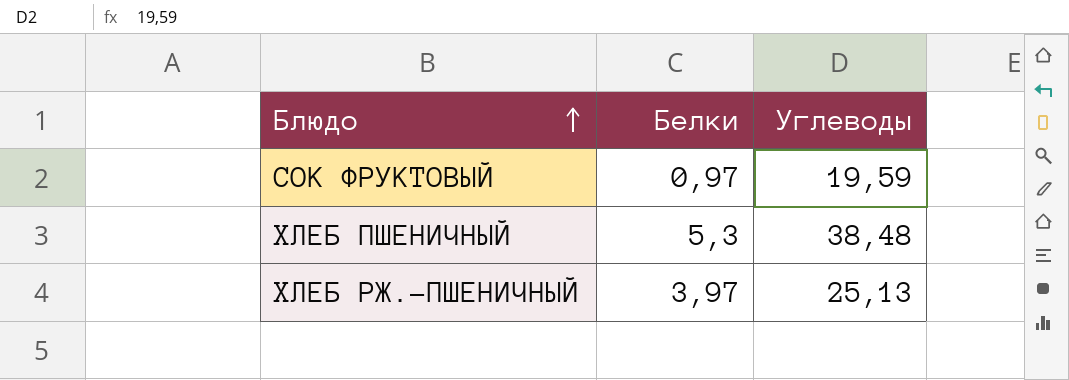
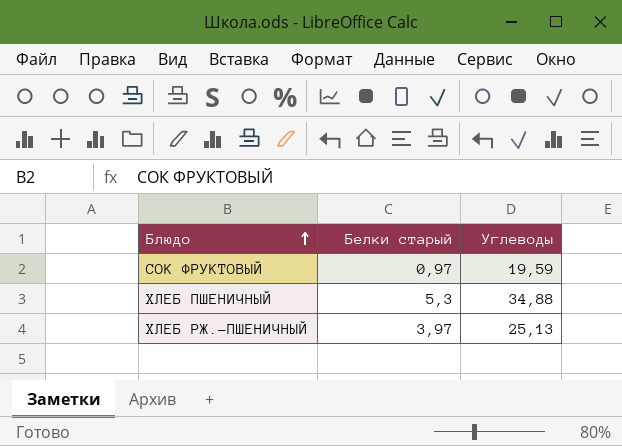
column name: Белки -> Белки старый
ХЛЕБ ПШЕНИЧНЫЙ | Углеводы: 38,48 -> 34,88

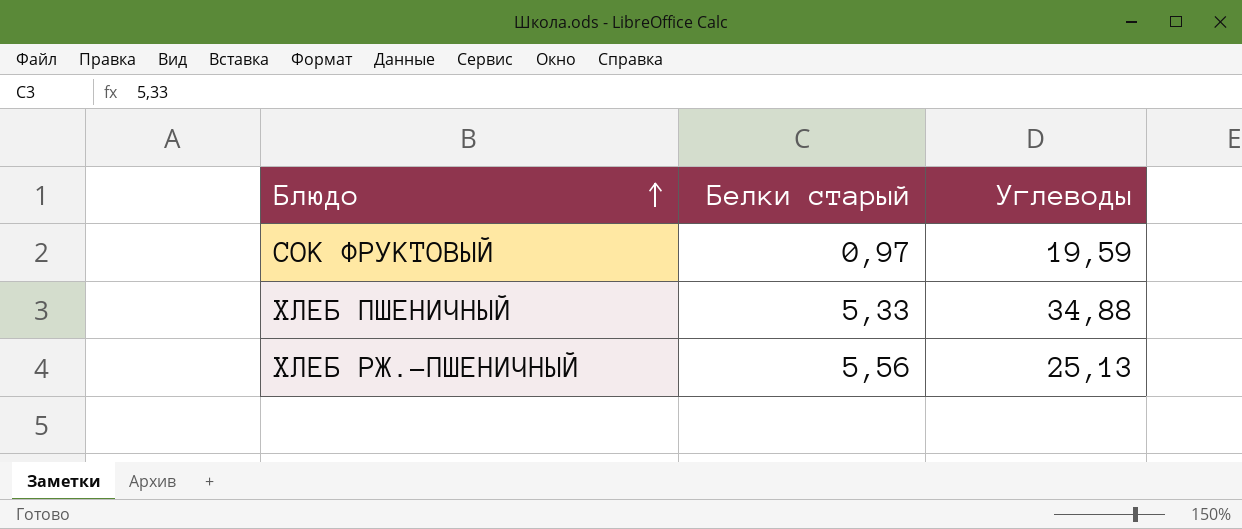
ХЛЕБ ПШЕНИЧНЫЙ | Белки старый: 5,3 -> 5,33
ХЛЕБ РЖ.-ПШЕНИЧНЫЙ | Белки старый: 3,97 -> 5,56

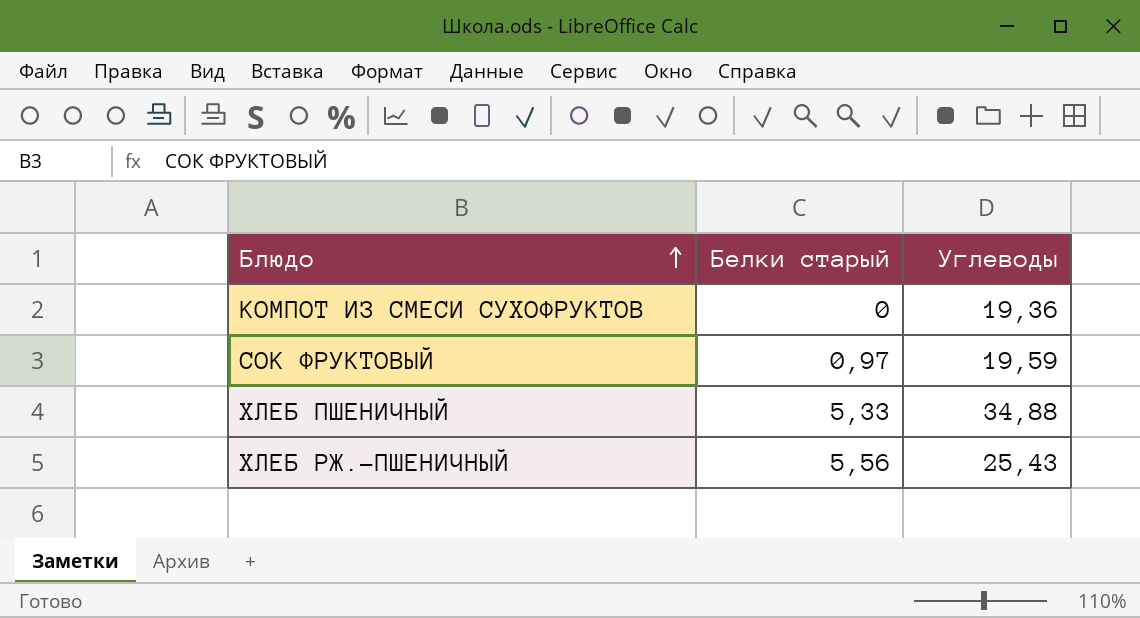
row КОМПОТ ИЗ СМЕСИ СУХОФРУКТОВ: none -> 0 | 19,36
ХЛЕБ РЖ.-ПШЕНИЧНЫЙ | Углеводы: 25,13 -> 25,43

